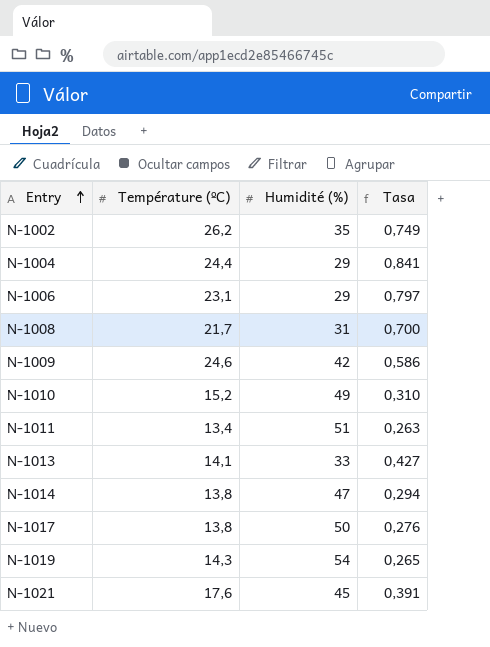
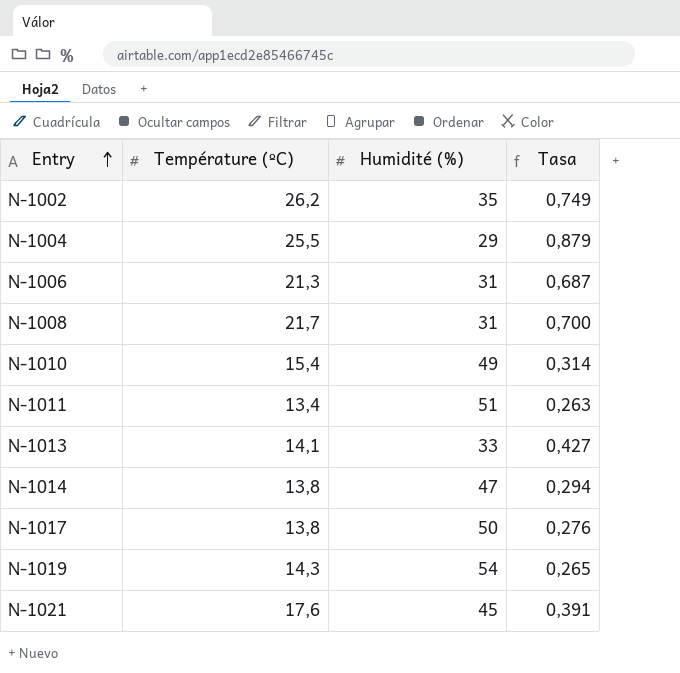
row N-1009: 24,6 | 42 | 0,586 -> none
N-1004 | Température (ºC): 24,4 -> 25,5
N-1004 | Tasa: 0,841 -> 0,879
N-1006 | Température (ºC): 23,1 -> 21,3
N-1006 | Humidité (%): 29 -> 31
N-1006 | Tasa: 0,797 -> 0,687
N-1010 | Température (ºC): 15,2 -> 15,4
N-1010 | Tasa: 0,310 -> 0,314

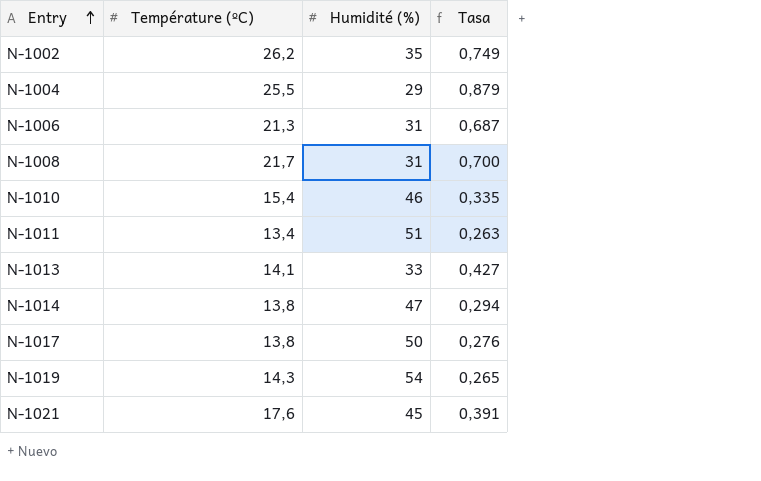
N-1010 | Humidité (%): 49 -> 46
N-1010 | Tasa: 0,314 -> 0,335

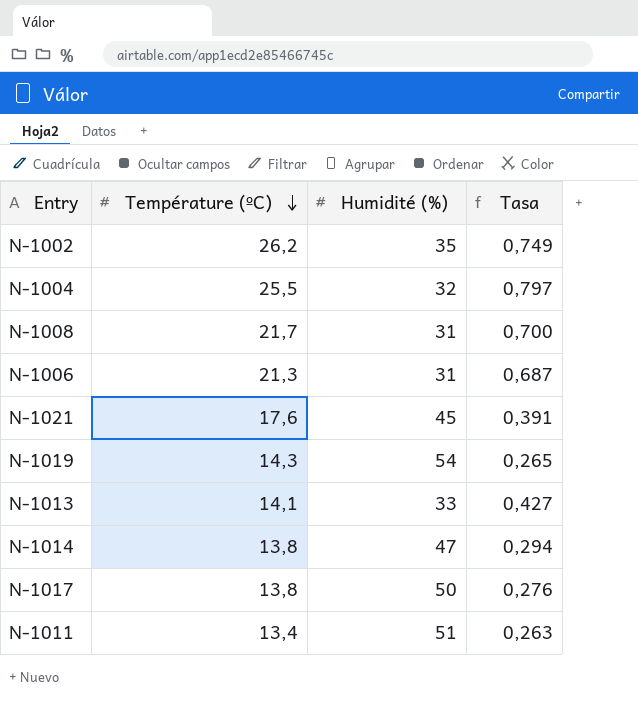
row order: Entry ascending -> Température (ºC) descending
row N-1010: 15,4 | 46 | 0,335 -> none
N-1004 | Humidité (%): 29 -> 32
N-1004 | Tasa: 0,879 -> 0,797

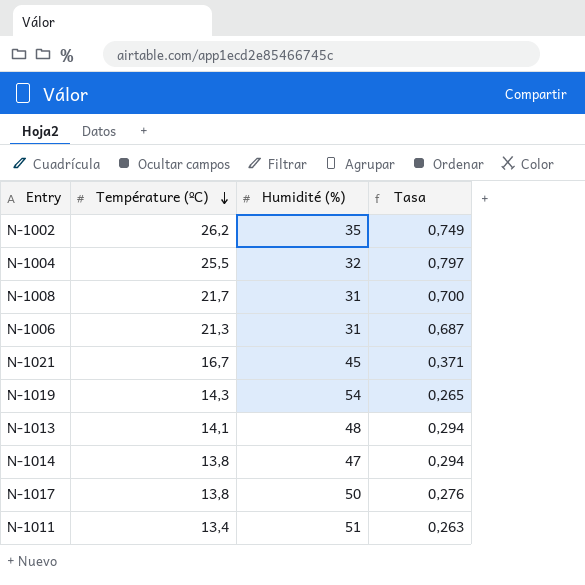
N-1021 | Température (ºC): 17,6 -> 16,7
N-1021 | Tasa: 0,391 -> 0,371
N-1013 | Humidité (%): 33 -> 48
N-1013 | Tasa: 0,427 -> 0,294

